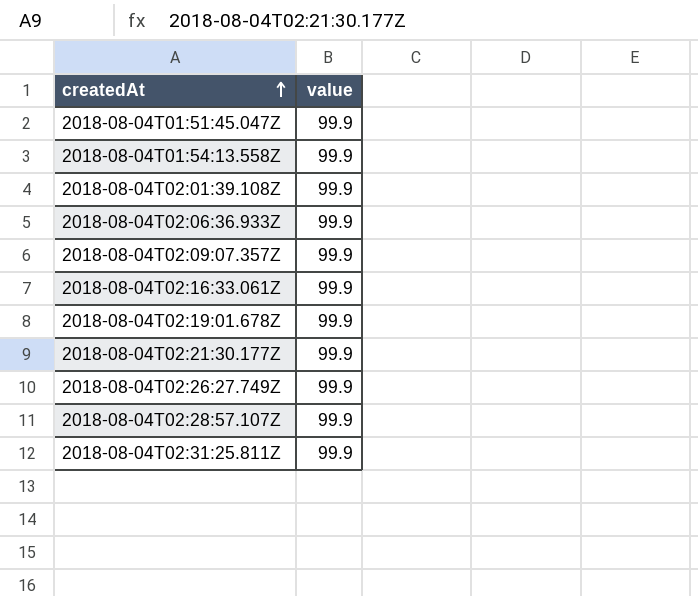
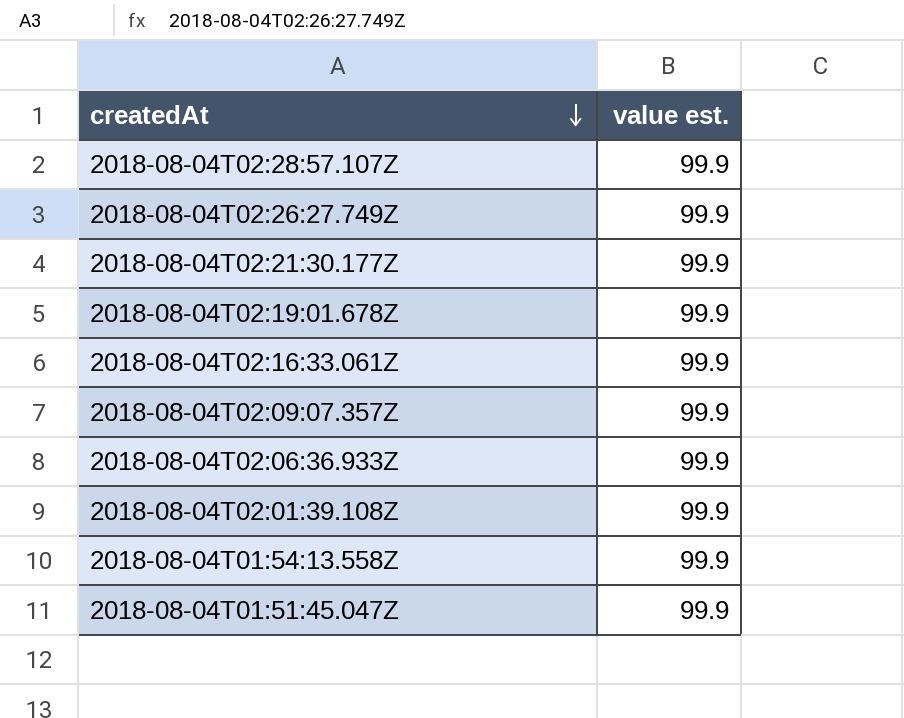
row order: createdAt ascending -> createdAt descending
column name: value -> value est.
row 2018-08-04T02:31:25.811Z: 99.9 -> none

